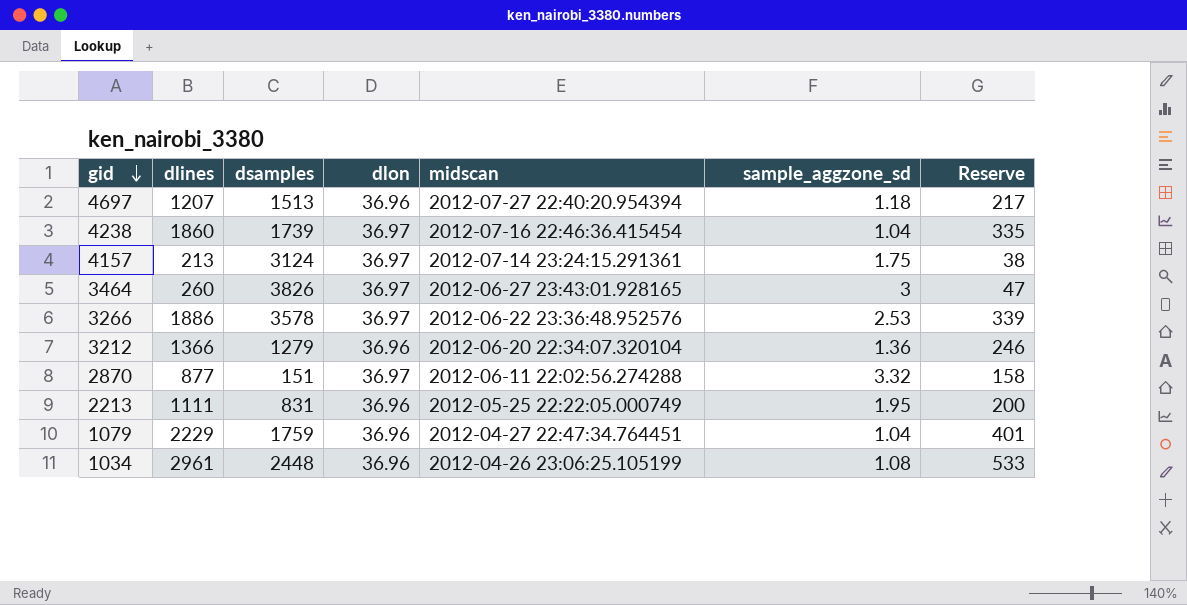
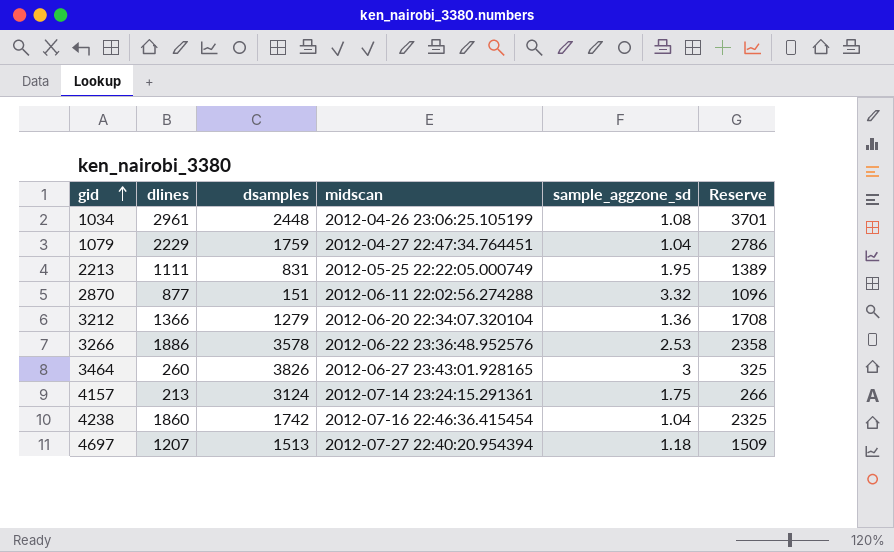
row order: gid descending -> gid ascending
column dlon | position: 4 -> none
column Reserve | formula: [dlines] * 0.18 -> [dlines] * 1.25
4238 | dsamples: 1739 -> 1742

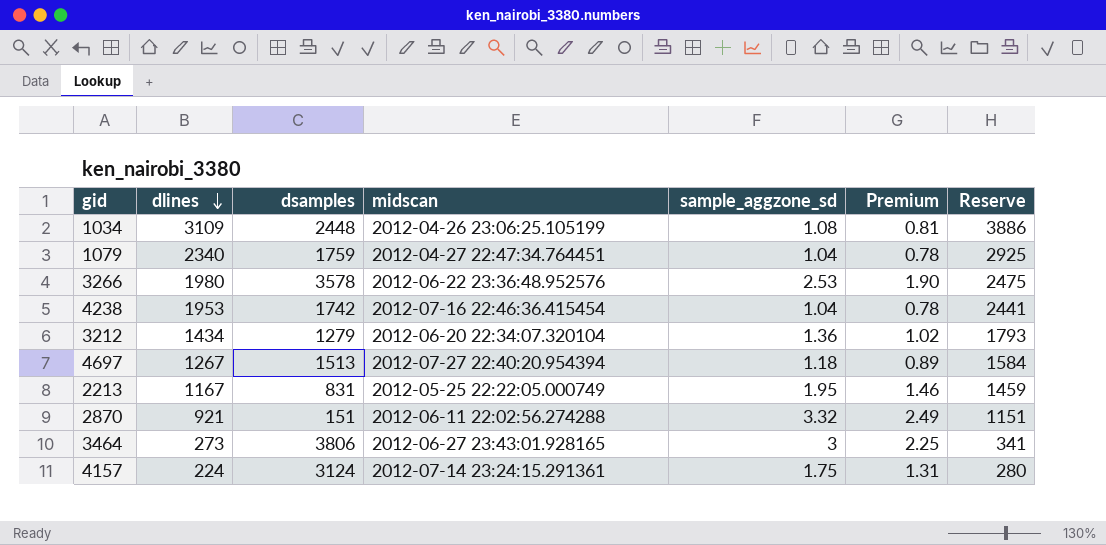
row order: gid ascending -> dlines descending
column Premium | formula: none -> [sample_aggzone_sd] * 0.75
1034 | dlines: 2961 -> 3109
1034 | Reserve: 3701 -> 3886
1079 | dlines: 2229 -> 2340
1079 | Reserve: 2786 -> 2925
3266 | dlines: 1886 -> 1980
3266 | Reserve: 2358 -> 2475
4238 | dlines: 1860 -> 1953
4238 | Reserve: 2325 -> 2441
3212 | dlines: 1366 -> 1434
3212 | Reserve: 1708 -> 1793
4697 | dlines: 1207 -> 1267
4697 | Reserve: 1509 -> 1584
2213 | dlines: 1111 -> 1167
2213 | Reserve: 1389 -> 1459
2870 | dlines: 877 -> 921
2870 | Reserve: 1096 -> 1151
3464 | dlines: 260 -> 273
3464 | dsamples: 3826 -> 3806
3464 | Reserve: 325 -> 341
4157 | dlines: 213 -> 224
4157 | Reserve: 266 -> 280

